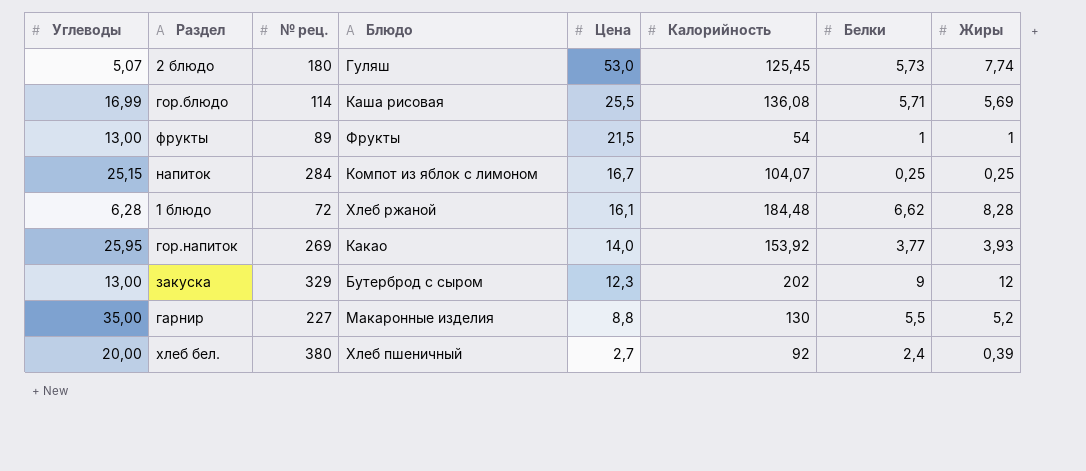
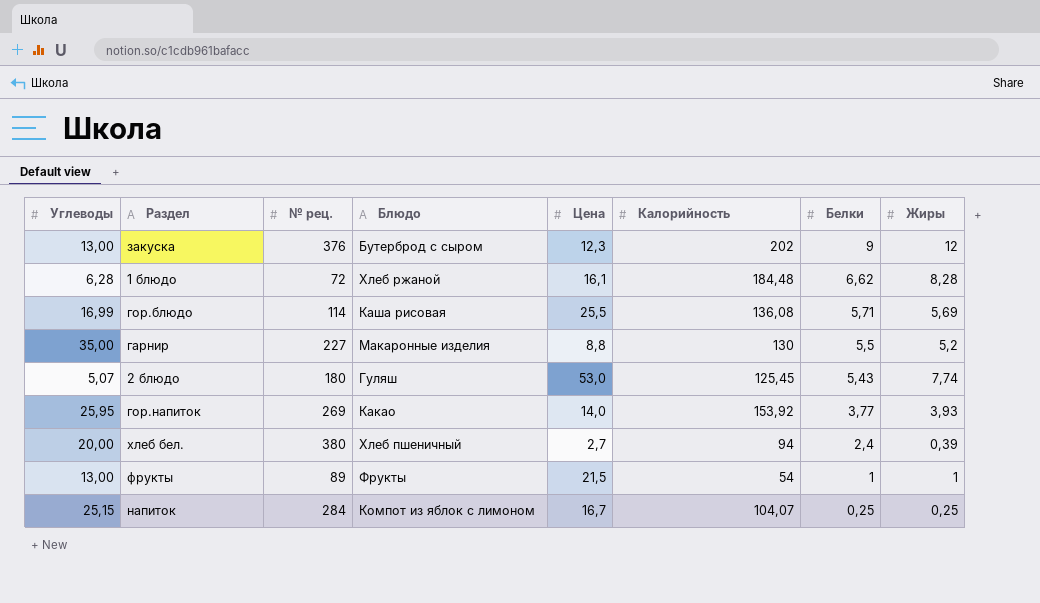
row order: Цена descending -> Белки descending
закуска | № рец.: 329 -> 376
2 блюдо | Белки: 5,73 -> 5,43
хлеб бел. | Калорийность: 92 -> 94

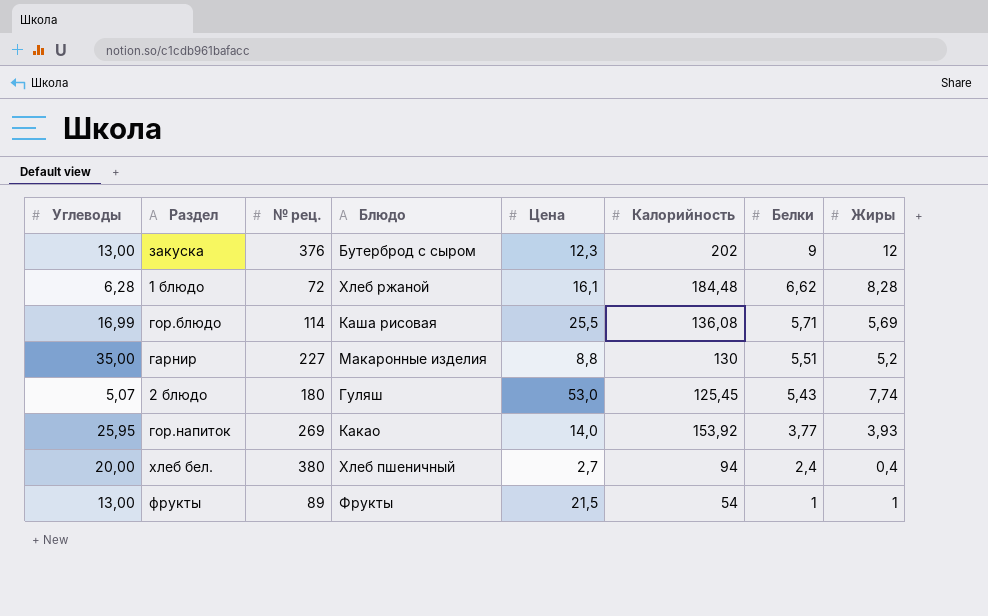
row напиток: 25,15 | 284 | Компот из яблок с лимоном | 16,7 | 104,07 | 0,25 | 0,25 -> none
гарнир | Белки: 5,5 -> 5,51
хлеб бел. | Жиры: 0,39 -> 0,4

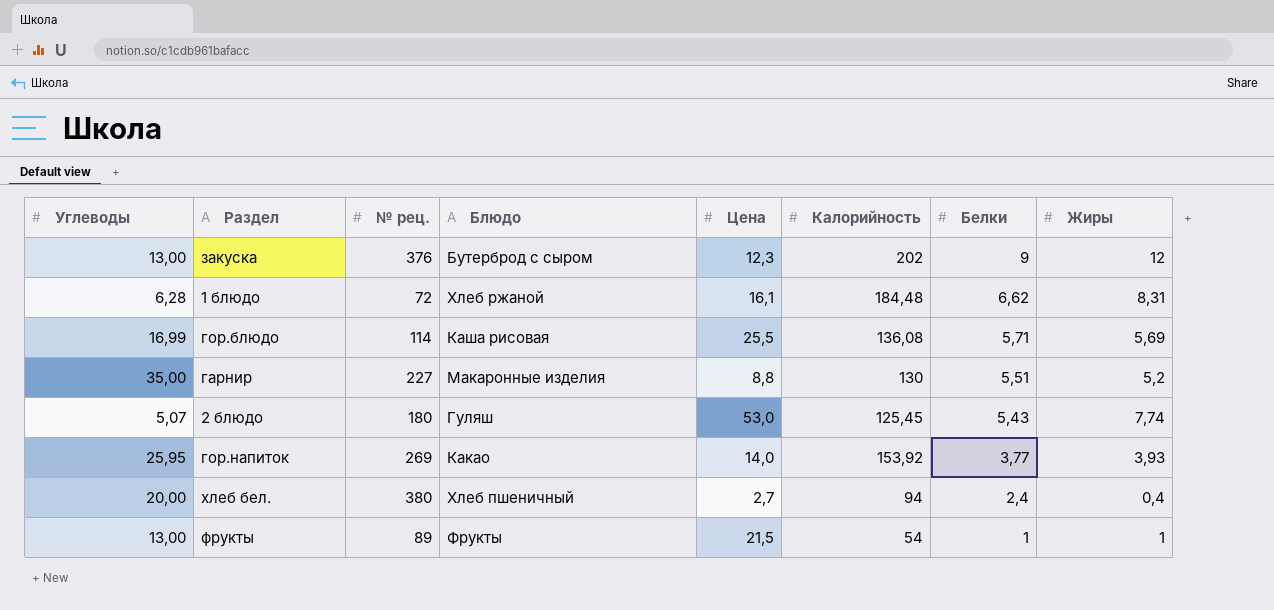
1 блюдо | Жиры: 8,28 -> 8,31

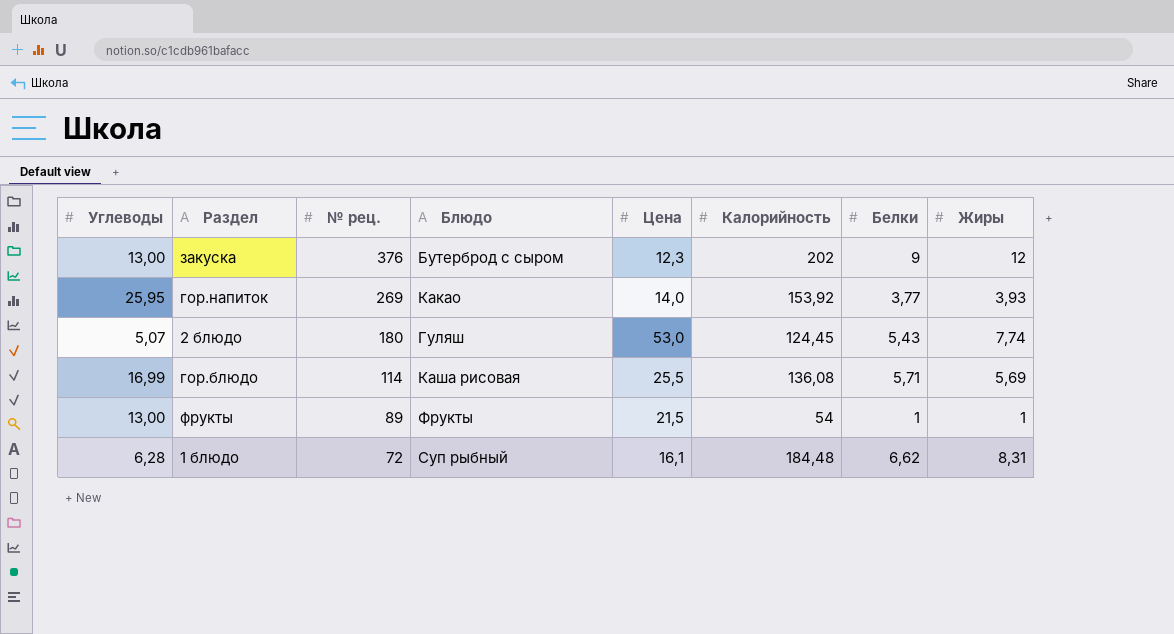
row order: Белки descending -> № рец. descending
row гарнир: 35,00 | 227 | Макаронные изделия | 8,8 | 130 | 5,51 | 5,2 -> none
row хлеб бел.: 20,00 | 380 | Хлеб пшеничный | 2,7 | 94 | 2,4 | 0,4 -> none
2 блюдо | Калорийность: 125,45 -> 124,45
1 блюдо | Блюдо: Хлеб ржаной -> Суп рыбный

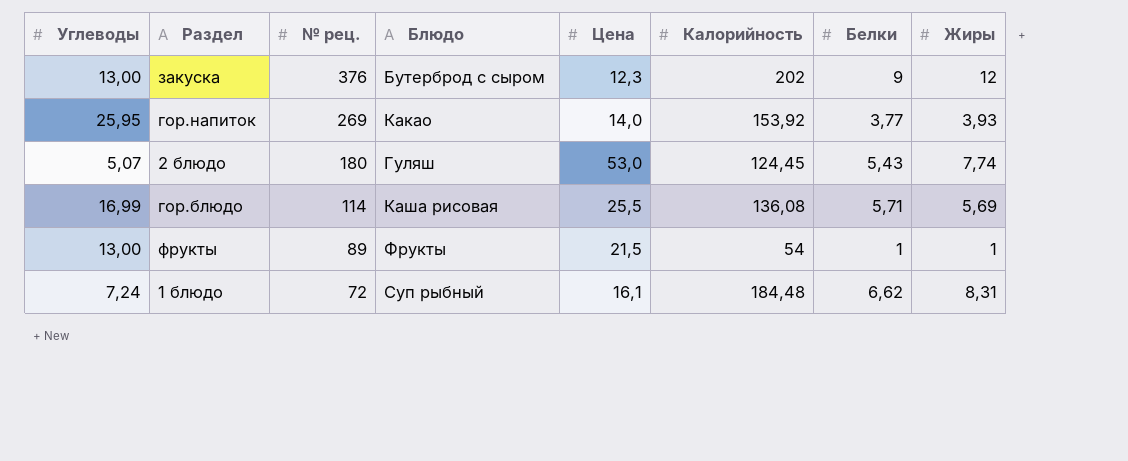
1 блюдо | Углеводы: 6,28 -> 7,24

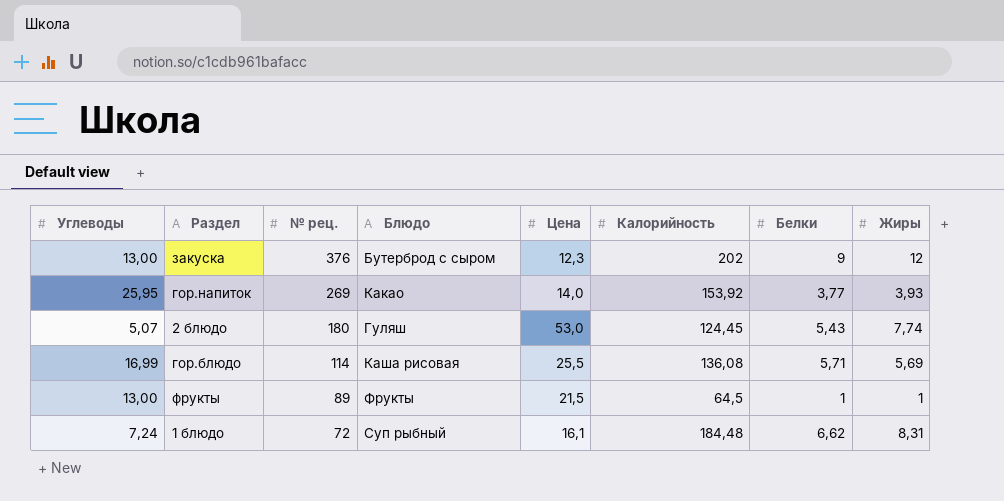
фрукты | Калорийность: 54 -> 64,5

